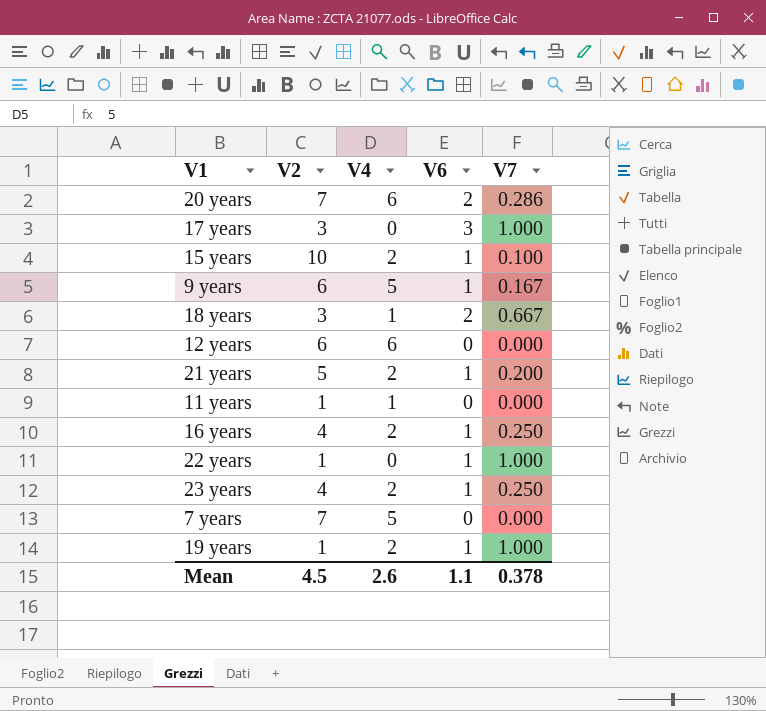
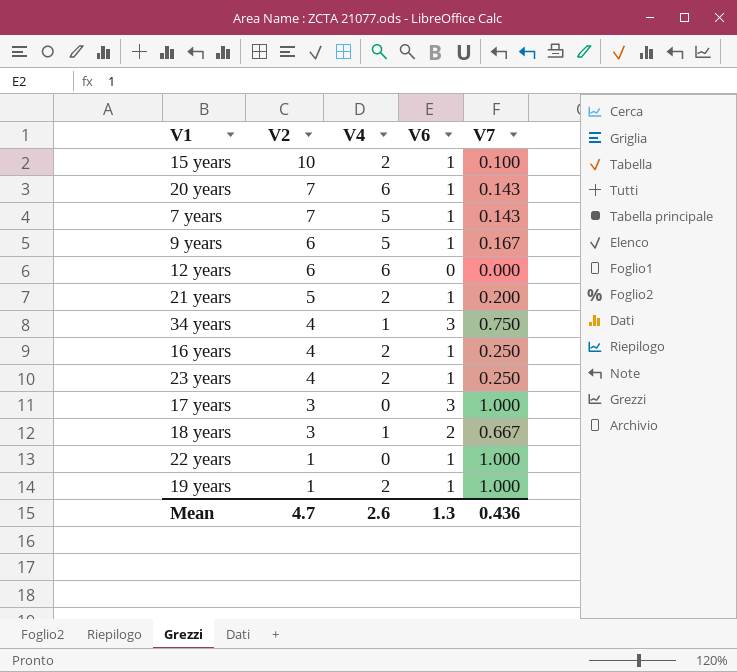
row order: none -> V2 descending
row 11 years: 1 | 1 | 0 | 0.000 -> none
20 years | V6: 2 -> 1
20 years | V7: 0.286 -> 0.143
7 years | V6: 0 -> 1
7 years | V7: 0.000 -> 0.143
row 34 years: none -> 4 | 1 | 3 | 0.750
Mean | V2: 4.5 -> 4.7
Mean | V6: 1.1 -> 1.3
Mean | V7: 0.378 -> 0.436

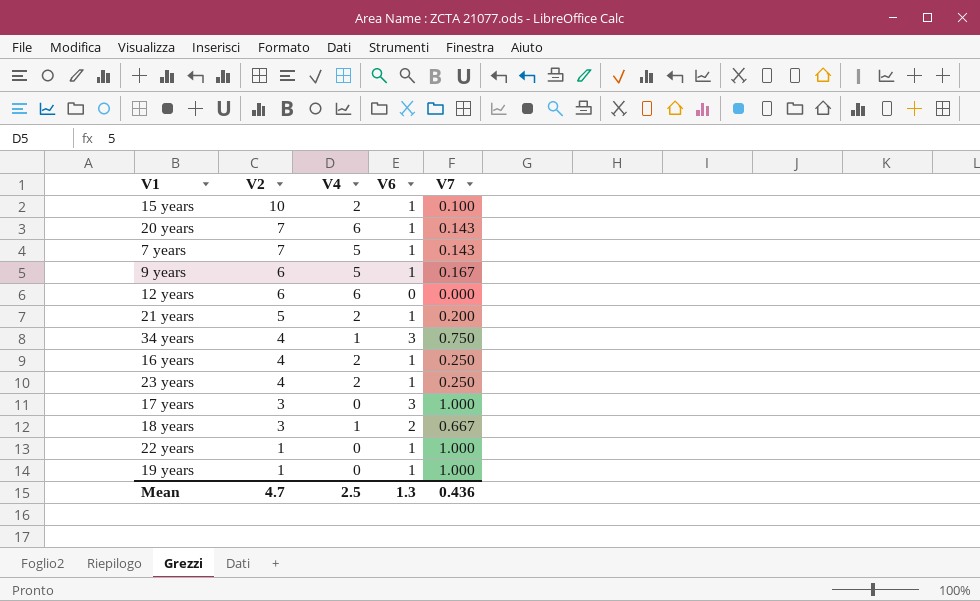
19 years | V4: 2 -> 0
Mean | V4: 2.6 -> 2.5

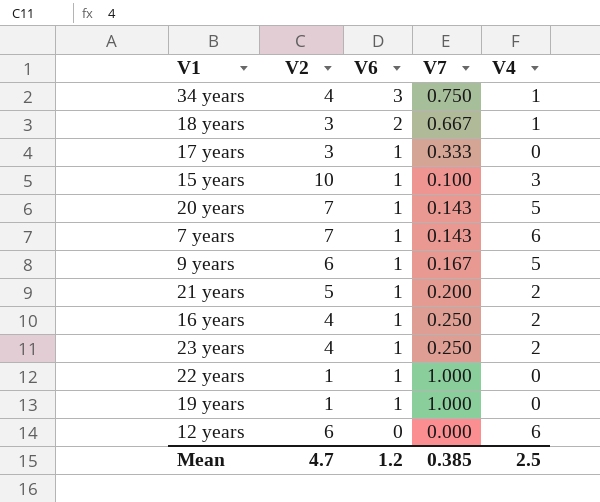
row order: V2 descending -> V6 descending
column V4 | position: 3 -> 5
17 years | V6: 3 -> 1
17 years | V7: 1.000 -> 0.333
15 years | V4: 2 -> 3
20 years | V4: 6 -> 5
7 years | V4: 5 -> 6
Mean | V6: 1.3 -> 1.2
Mean | V7: 0.436 -> 0.385

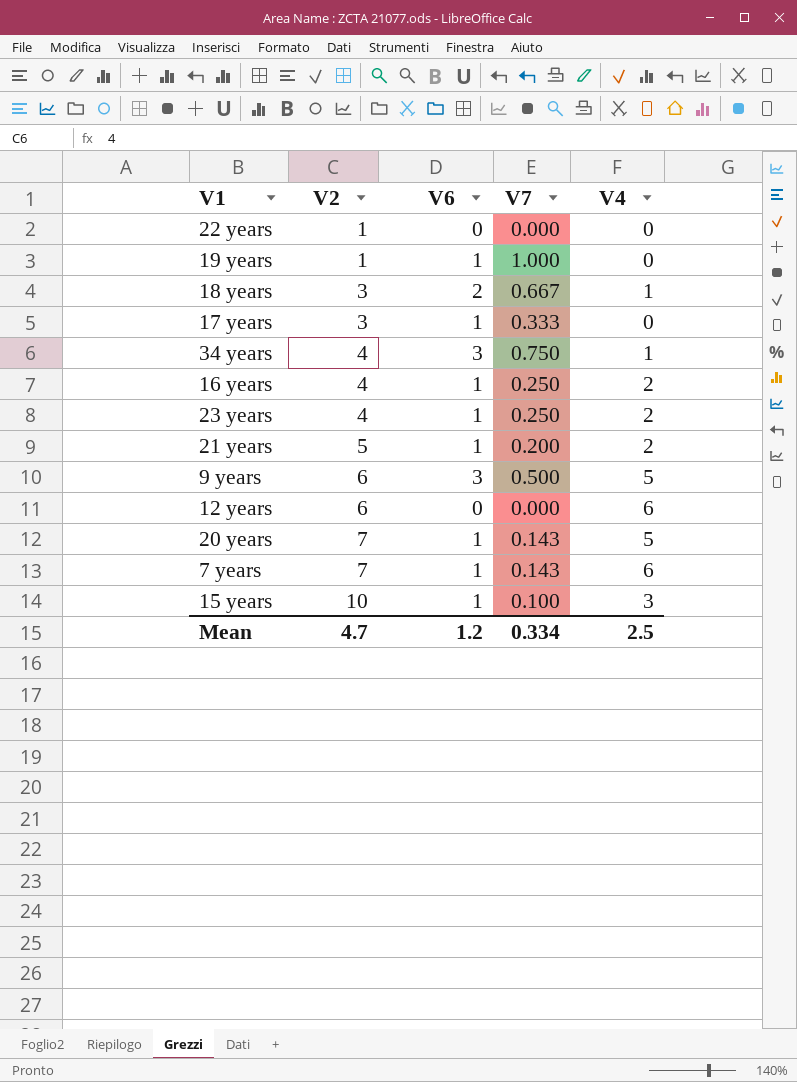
row order: V6 descending -> V2 ascending
22 years | V6: 1 -> 0
22 years | V7: 1.000 -> 0.000
9 years | V6: 1 -> 3
9 years | V7: 0.167 -> 0.500
Mean | V7: 0.385 -> 0.334

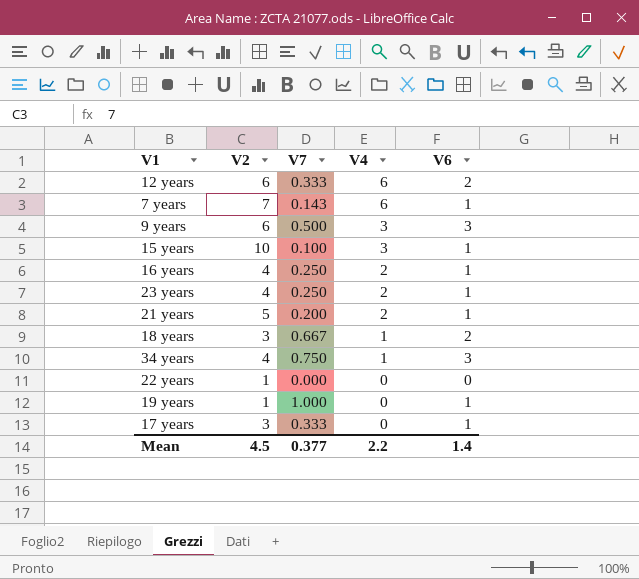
row order: V2 ascending -> V4 descending
column V6 | position: 3 -> 5
row 20 years: 7 | 1 | 0.143 | 5 -> none
12 years | V7: 0.000 -> 0.333
12 years | V6: 0 -> 2
9 years | V4: 5 -> 3
Mean | V2: 4.7 -> 4.5
Mean | V7: 0.334 -> 0.377
Mean | V4: 2.5 -> 2.2
Mean | V6: 1.2 -> 1.4

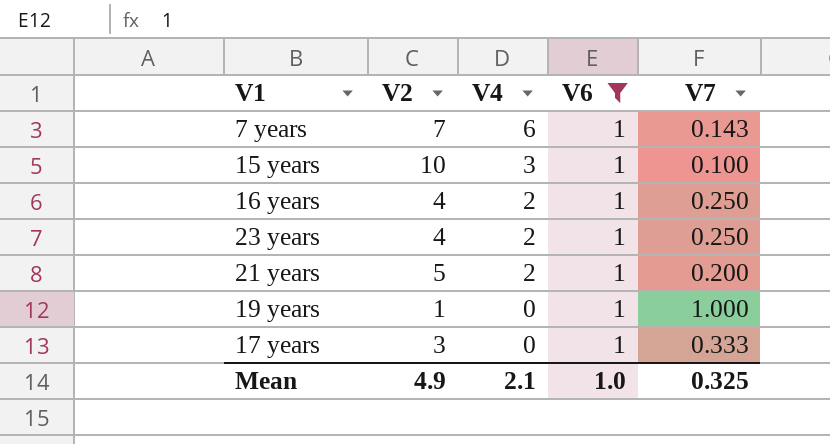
filter: none -> V6 = 1
column V7 | position: 3 -> 5
Mean | V2: 4.5 -> 4.9
Mean | V4: 2.2 -> 2.1
Mean | V6: 1.4 -> 1.0
Mean | V7: 0.377 -> 0.325

